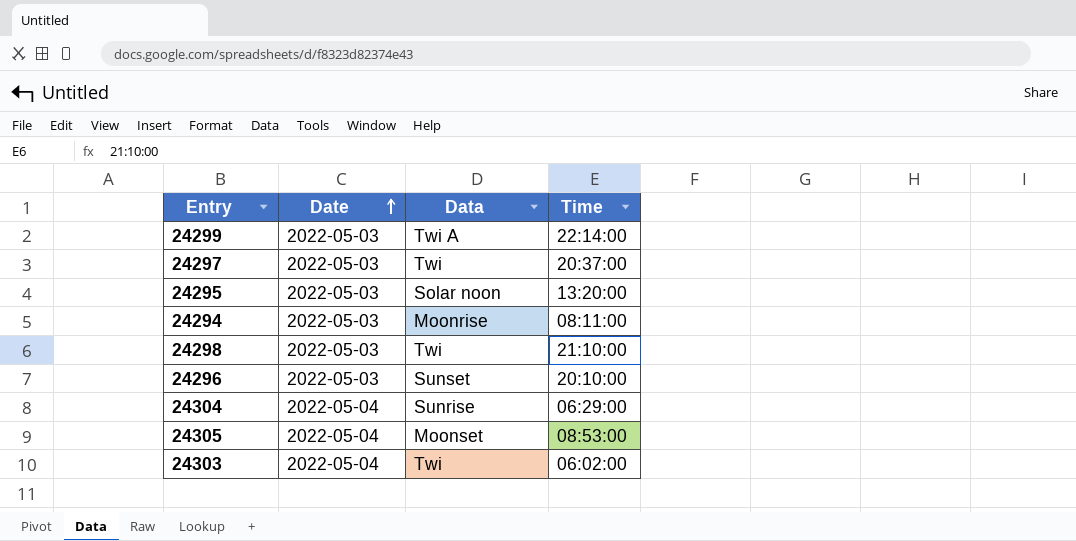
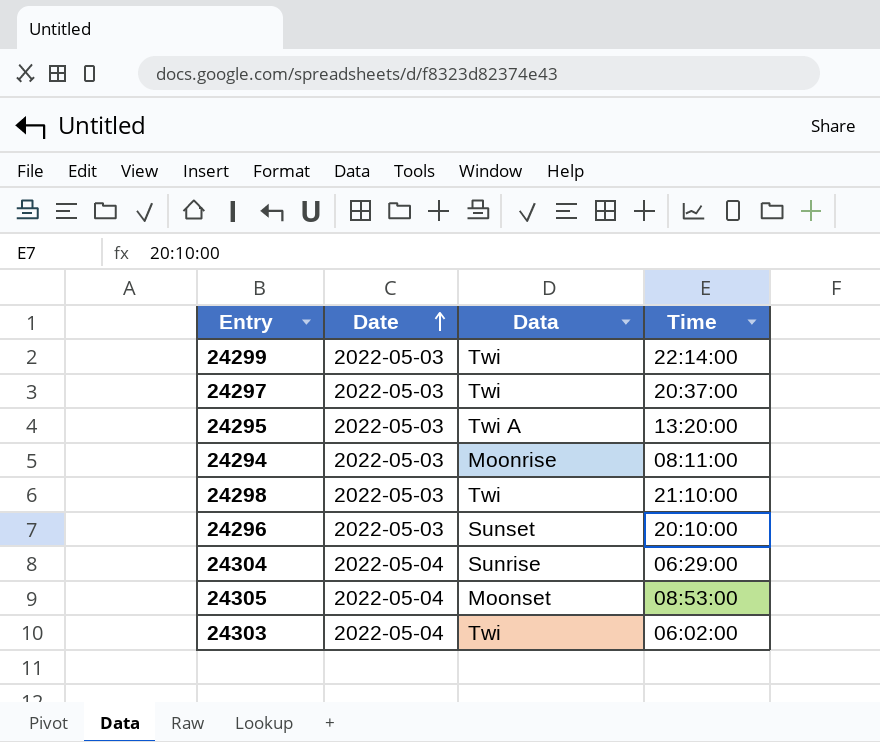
24299 | Data: Twi A -> Twi
24295 | Data: Solar noon -> Twi A

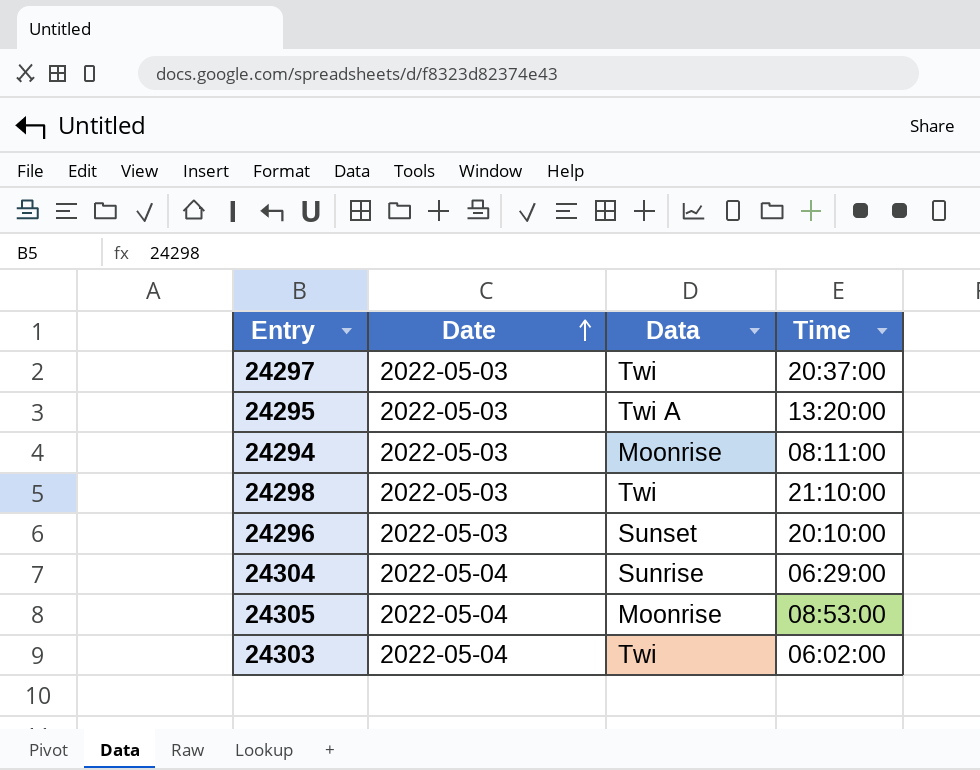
row 24299: 2022-05-03 | Twi | 22:14:00 -> none
24305 | Data: Moonset -> Moonrise

